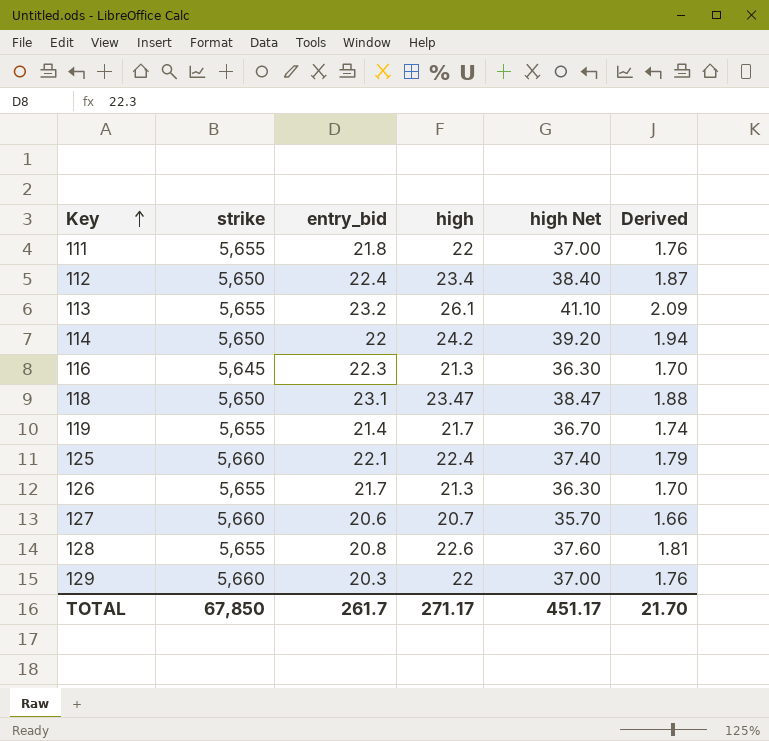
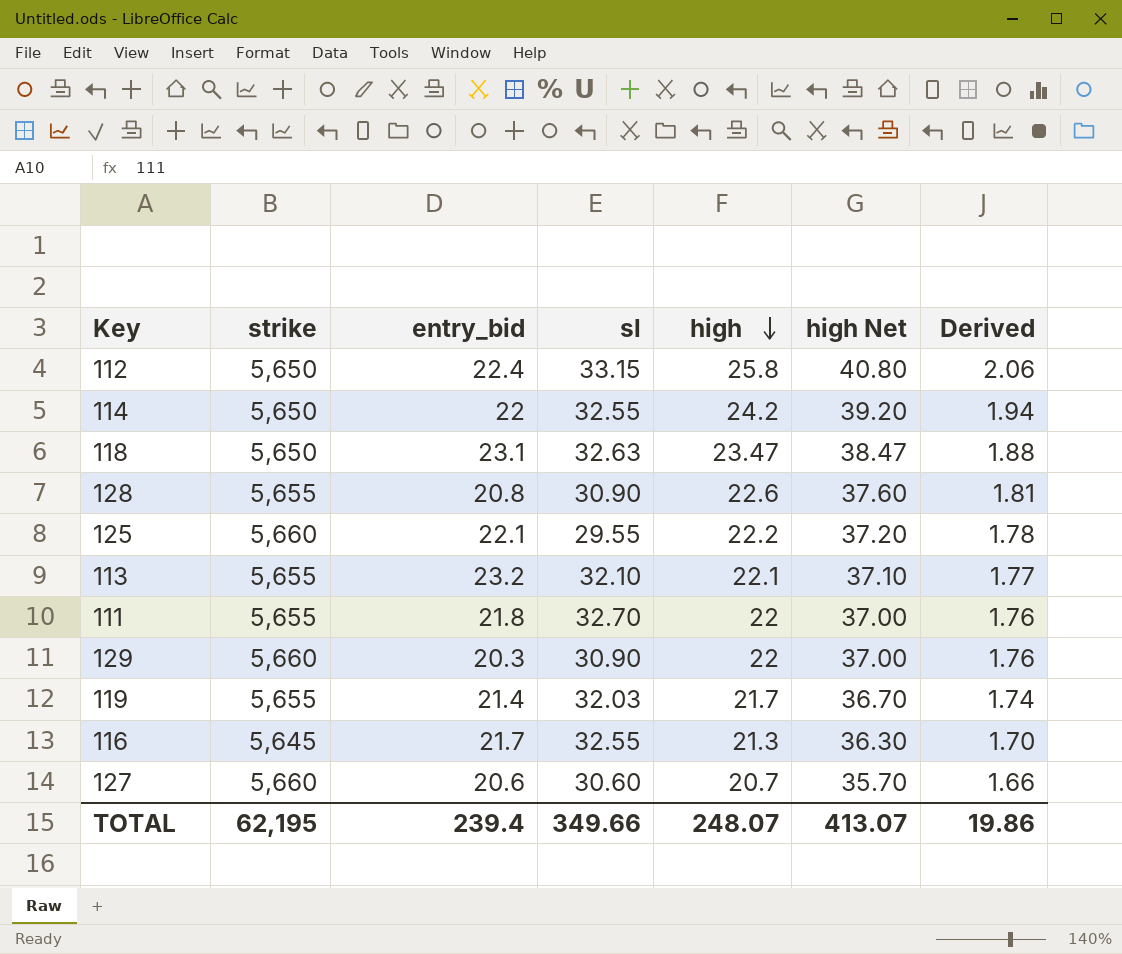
row order: Key ascending -> high descending
column sl | position: none -> 4
row 126: 5,655 | 21.7 | 21.3 | 36.30 | 1.70 -> none
112 | high: 23.4 -> 25.8
112 | high Net: 38.40 -> 40.80
112 | Derived: 1.87 -> 2.06
125 | high: 22.4 -> 22.2
125 | high Net: 37.40 -> 37.20
125 | Derived: 1.79 -> 1.78
113 | high: 26.1 -> 22.1
113 | high Net: 41.10 -> 37.10
113 | Derived: 2.09 -> 1.77
116 | entry_bid: 22.3 -> 21.7
TOTAL | strike: 67,850 -> 62,195
TOTAL | entry_bid: 261.7 -> 239.4
TOTAL | high: 271.17 -> 248.07
TOTAL | high Net: 451.17 -> 413.07
TOTAL | Derived: 21.70 -> 19.86

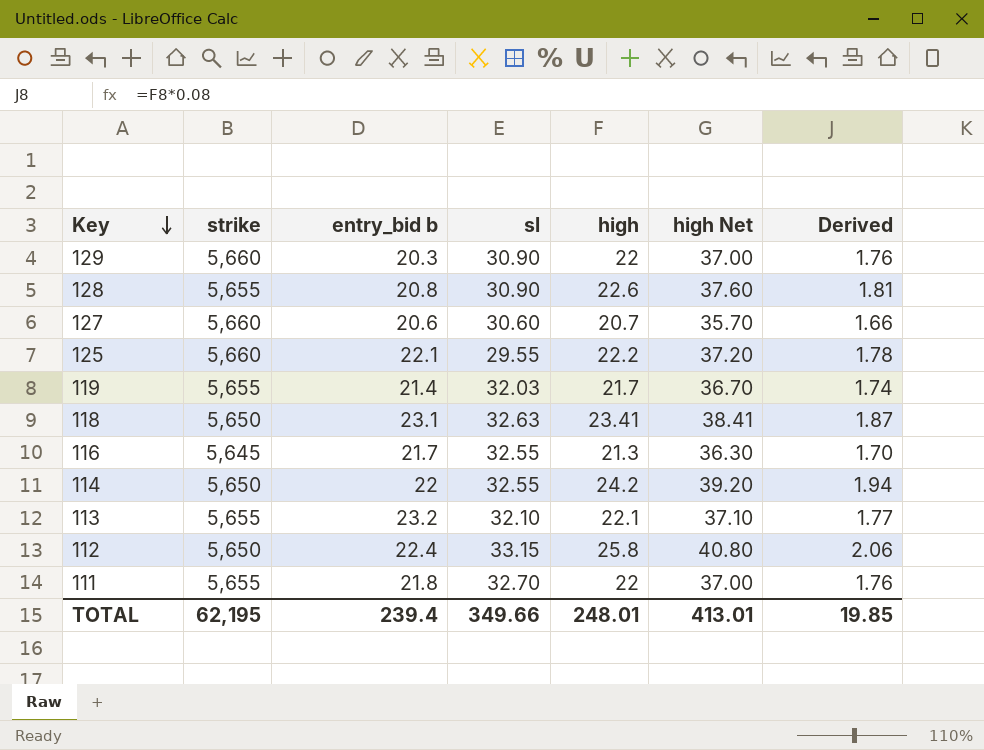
row order: high descending -> Key descending
column name: entry_bid -> entry_bid b
118 | high: 23.47 -> 23.41
118 | high Net: 38.47 -> 38.41
118 | Derived: 1.88 -> 1.87
TOTAL | high: 248.07 -> 248.01
TOTAL | high Net: 413.07 -> 413.01
TOTAL | Derived: 19.86 -> 19.85

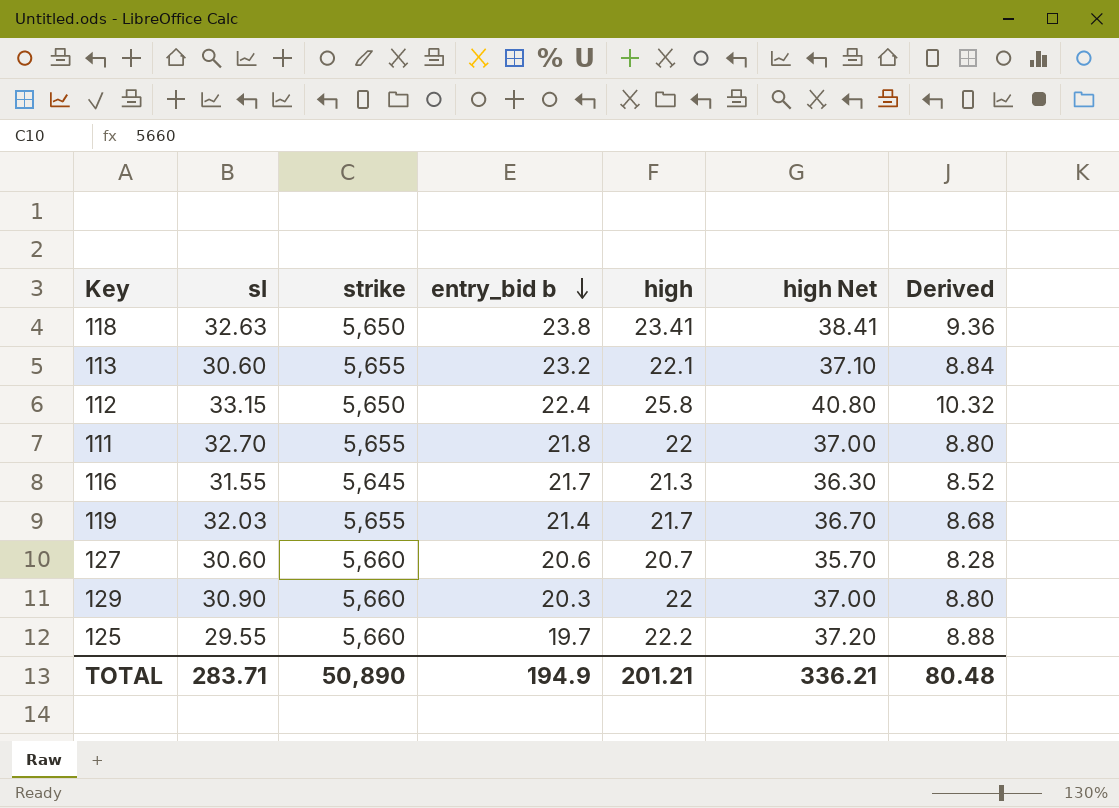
row order: Key descending -> entry_bid b descending
column sl | position: 4 -> 2
column Derived | formula: [high] * 0.08 -> [high] * 0.4
row 128: 5,655 | 20.8 | 30.90 | 22.6 | 37.60 | 1.81 -> none
row 114: 5,650 | 22 | 32.55 | 24.2 | 39.20 | 1.94 -> none
118 | entry_bid b: 23.1 -> 23.8
113 | sl: 32.10 -> 30.60
116 | sl: 32.55 -> 31.55
125 | entry_bid b: 22.1 -> 19.7
TOTAL | sl: 349.66 -> 283.71
TOTAL | strike: 62,195 -> 50,890
TOTAL | entry_bid b: 239.4 -> 194.9
TOTAL | high: 248.01 -> 201.21
TOTAL | high Net: 413.01 -> 336.21
TOTAL | Derived: 19.85 -> 80.48

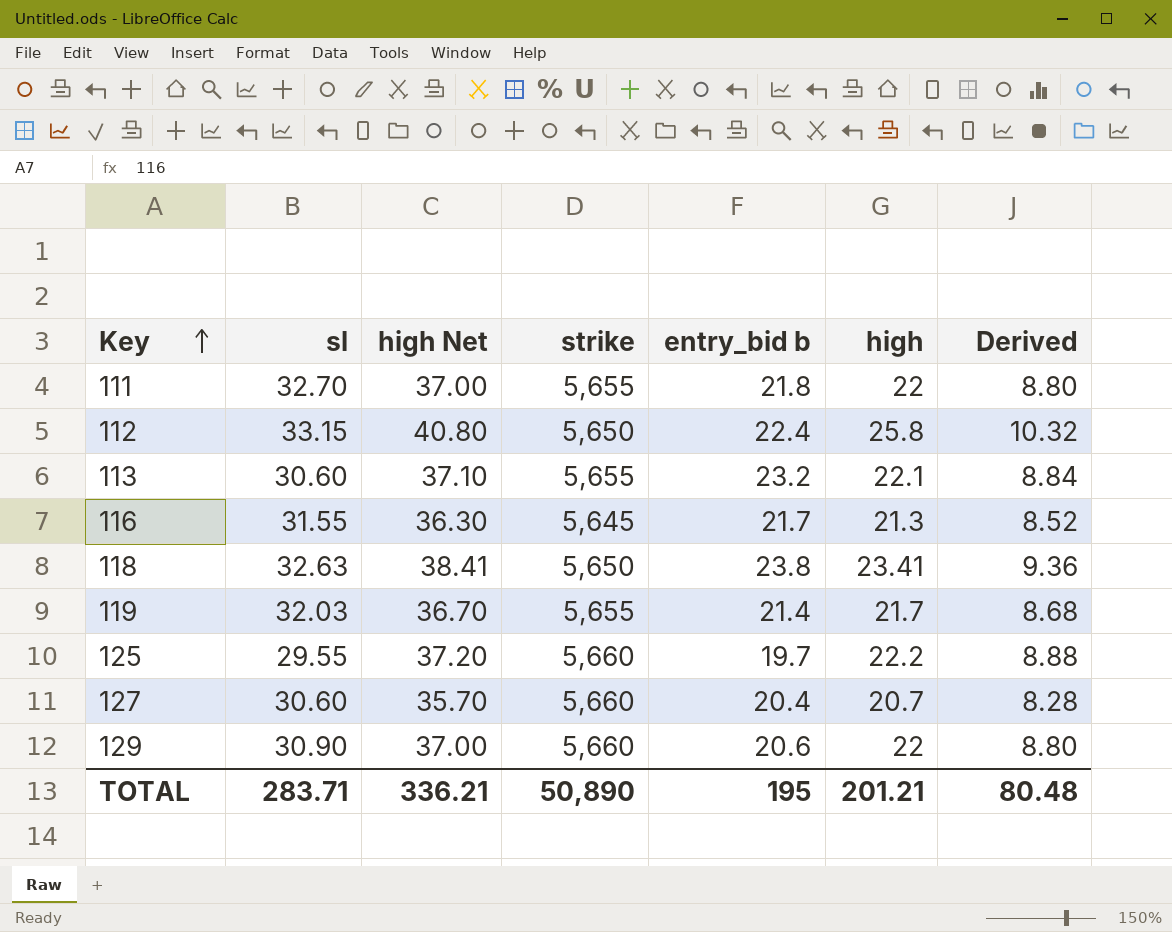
row order: entry_bid b descending -> Key ascending
column high Net | position: 6 -> 3
127 | entry_bid b: 20.6 -> 20.4
129 | entry_bid b: 20.3 -> 20.6
TOTAL | entry_bid b: 194.9 -> 195

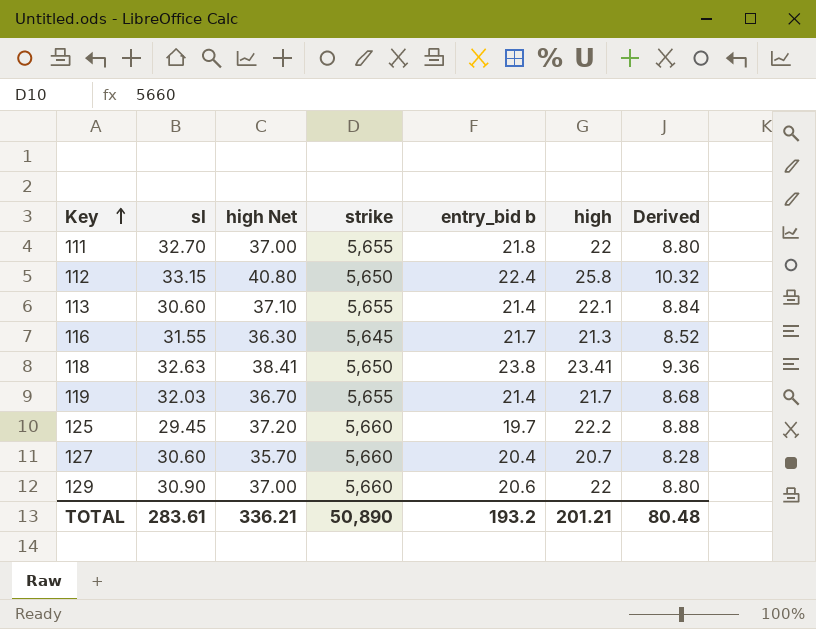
113 | entry_bid b: 23.2 -> 21.4
125 | sl: 29.55 -> 29.45
TOTAL | sl: 283.71 -> 283.61
TOTAL | entry_bid b: 195 -> 193.2

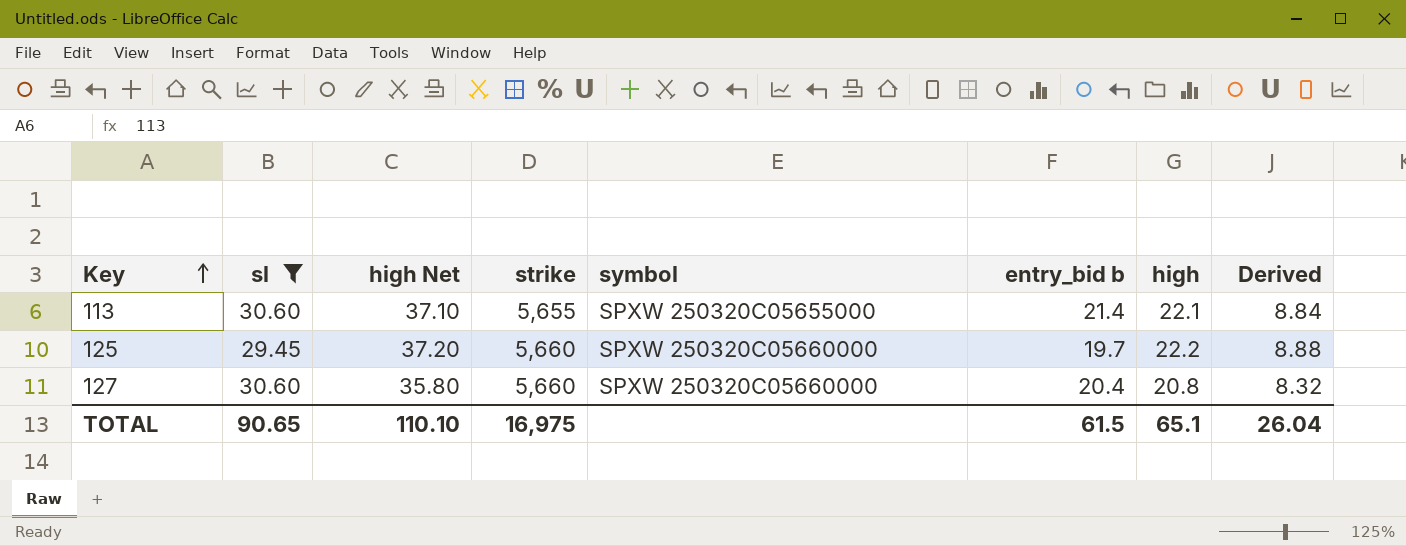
filter: none -> sl <= 30.60
column symbol | position: none -> 5
127 | high Net: 35.70 -> 35.80
127 | high: 20.7 -> 20.8
127 | Derived: 8.28 -> 8.32
TOTAL | sl: 283.61 -> 90.65
TOTAL | high Net: 336.21 -> 110.10
TOTAL | strike: 50,890 -> 16,975
TOTAL | entry_bid b: 193.2 -> 61.5
TOTAL | high: 201.21 -> 65.1
TOTAL | Derived: 80.48 -> 26.04

